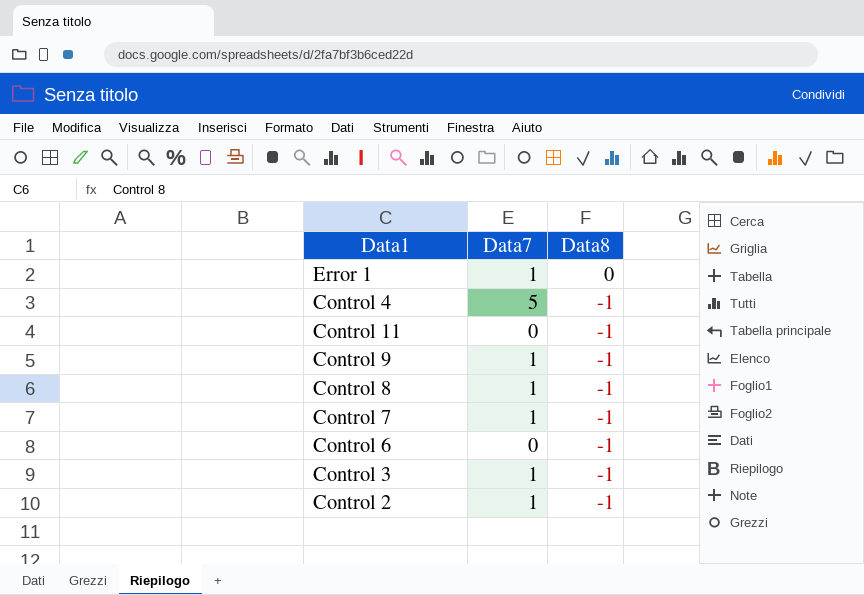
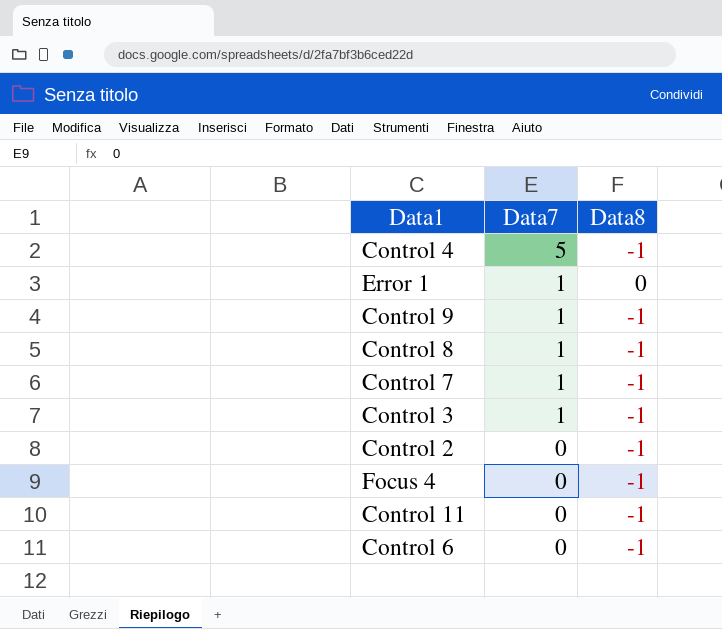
row order: Data8 descending -> Data7 descending
Control 2 | Data7: 1 -> 0
row Focus 4: none -> 0 | -1

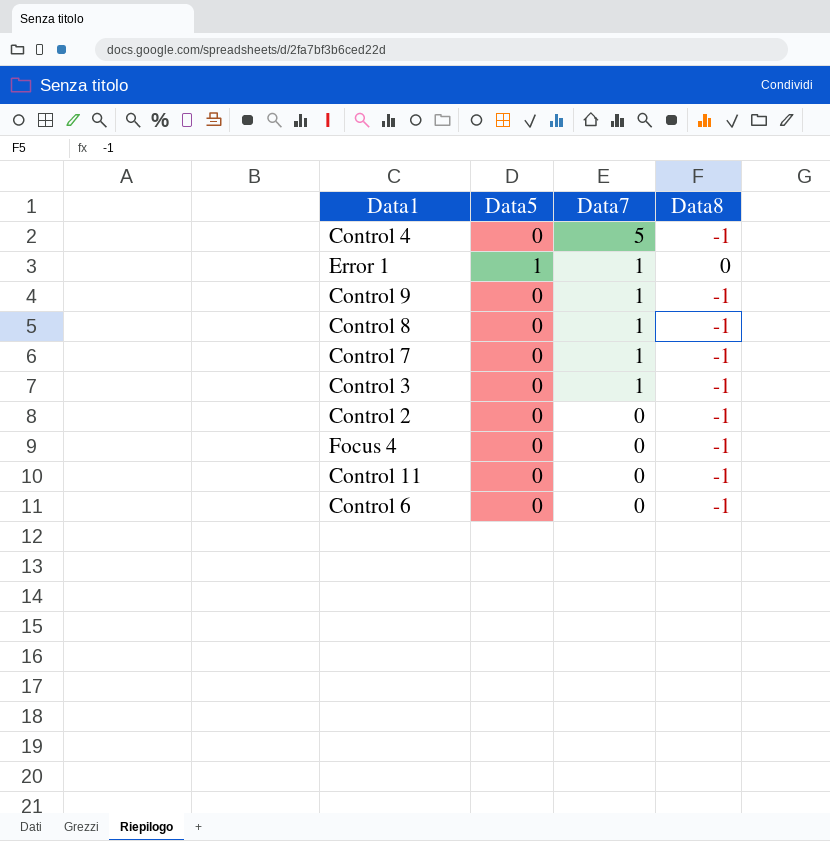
column Data5 | position: none -> 2

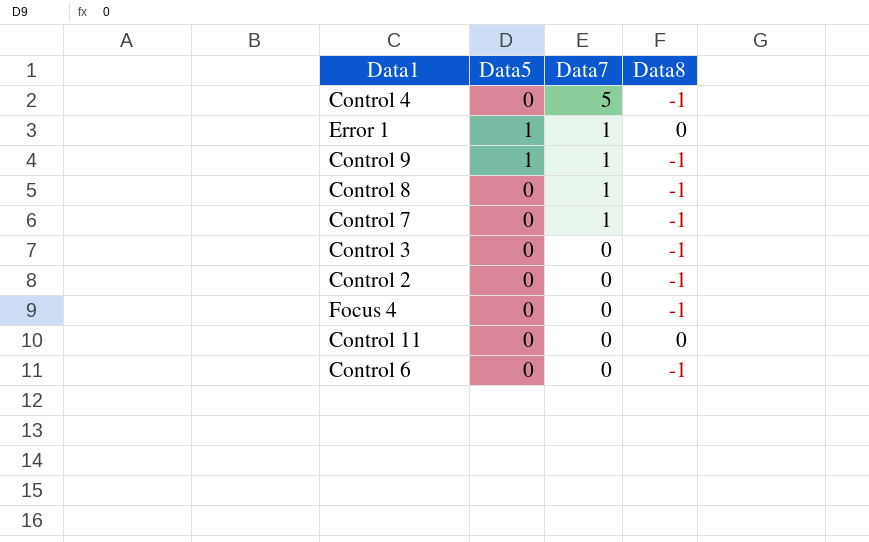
Control 9 | Data5: 0 -> 1
Control 3 | Data7: 1 -> 0
Control 11 | Data8: -1 -> 0

